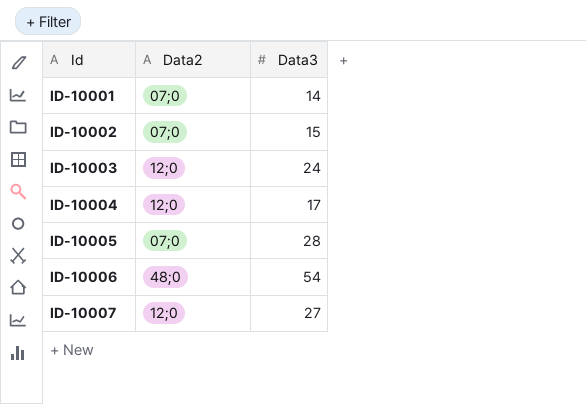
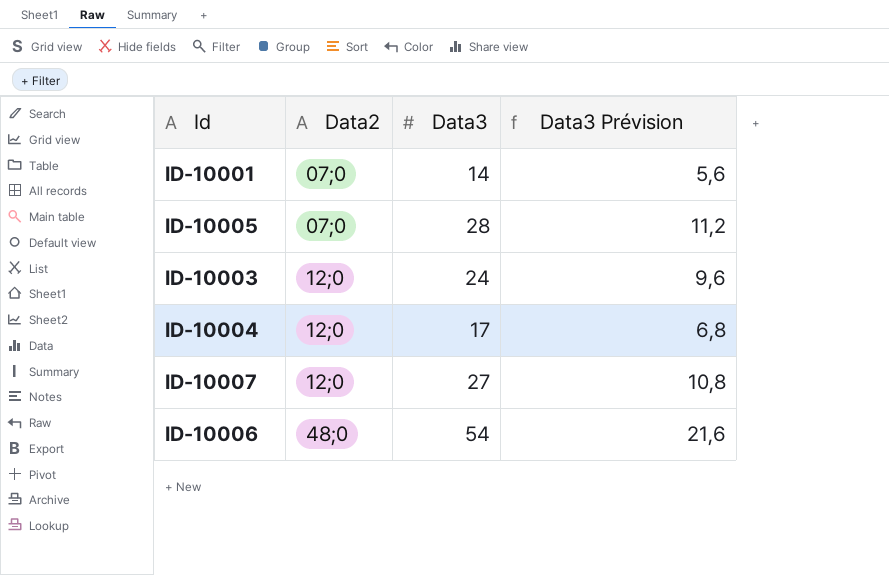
row order: Id ascending -> Data2 ascending
column Data3 Prévision | formula: none -> [Data3] * 0,4
row ID-10002: 07;0 | 15 -> none

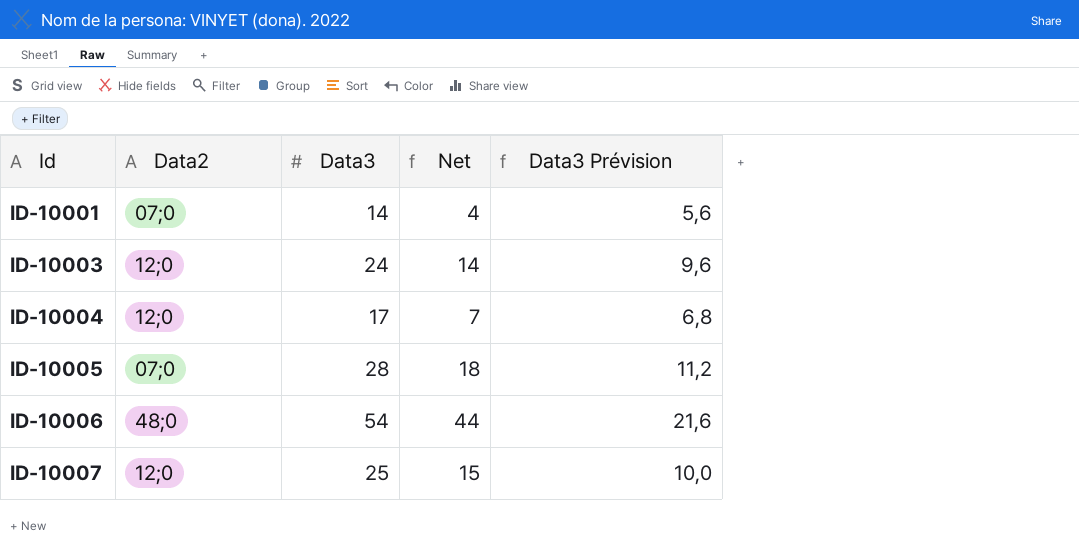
row order: Data2 ascending -> Id ascending
column Net | formula: none -> [Data3] - 10
ID-10007 | Data3: 27 -> 25
ID-10007 | Data3 Prévision: 10,8 -> 10,0

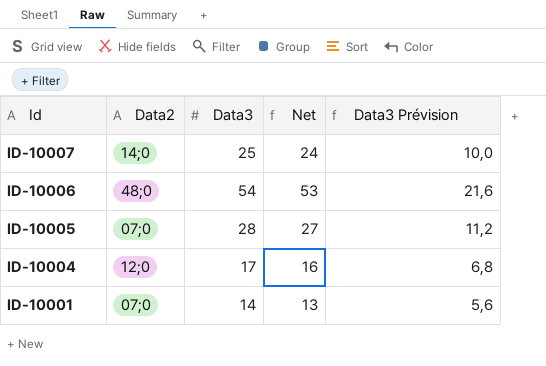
row order: Id ascending -> Id descending
column Net | formula: [Data3] - 10 -> [Data3] - 1
row ID-10003: 12;0 | 24 | 14 | 9,6 -> none
ID-10007 | Data2: 12;0 -> 14;0

